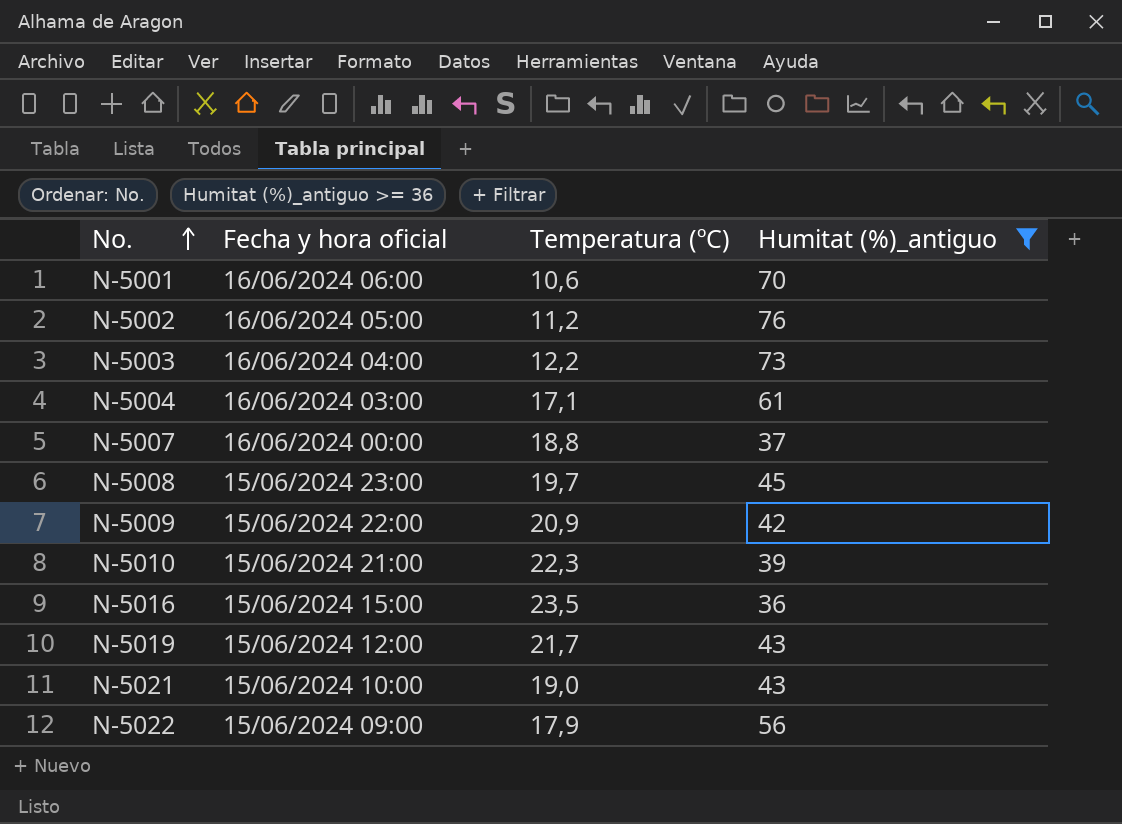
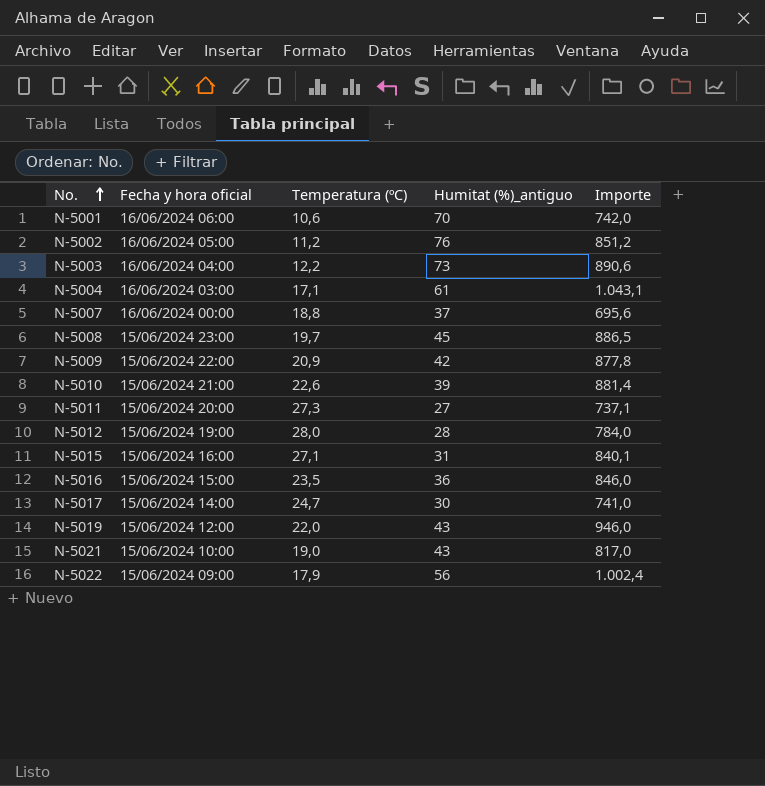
filter: Humitat (%)_antiguo >= 36 -> none
column Importe | formula: none -> [Temperatura (ºC)] * [Humitat (%)_antiguo]
N-5010 | Temperatura (ºC): 22,3 -> 22,6
N-5019 | Temperatura (ºC): 21,7 -> 22,0

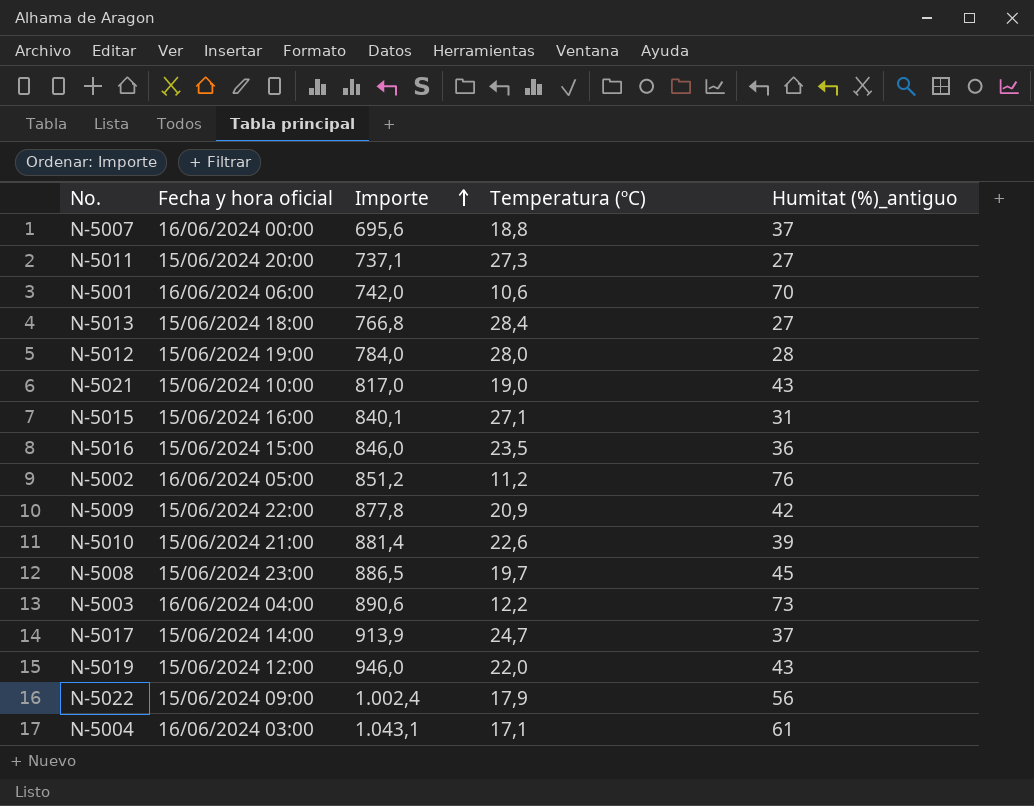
row order: No. ascending -> Importe ascending
column Importe | position: 5 -> 3
row N-5013: none -> 15/06/2024 18:00 | 766,8 | 28,4 | 27
N-5017 | Importe: 741,0 -> 913,9
N-5017 | Humitat (%)_antiguo: 30 -> 37

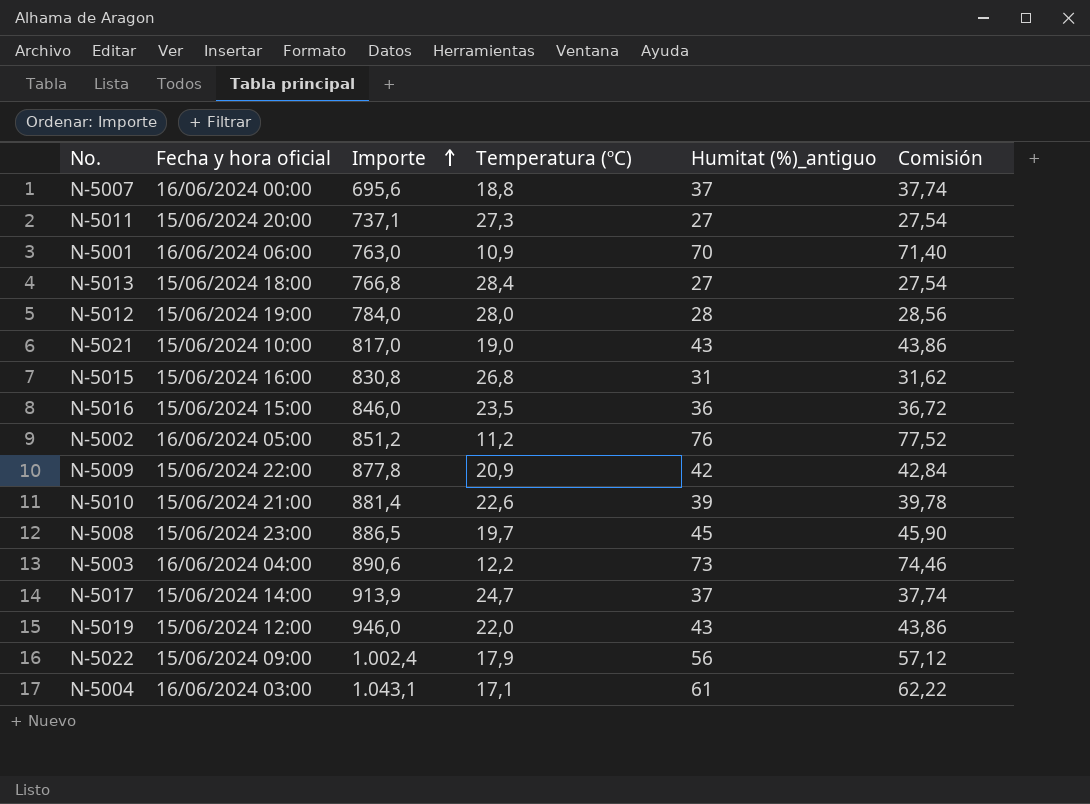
column Comisión | formula: none -> [Humitat (%)_antiguo] * 1,02
N-5001 | Importe: 742,0 -> 763,0
N-5001 | Temperatura (ºC): 10,6 -> 10,9
N-5015 | Importe: 840,1 -> 830,8
N-5015 | Temperatura (ºC): 27,1 -> 26,8

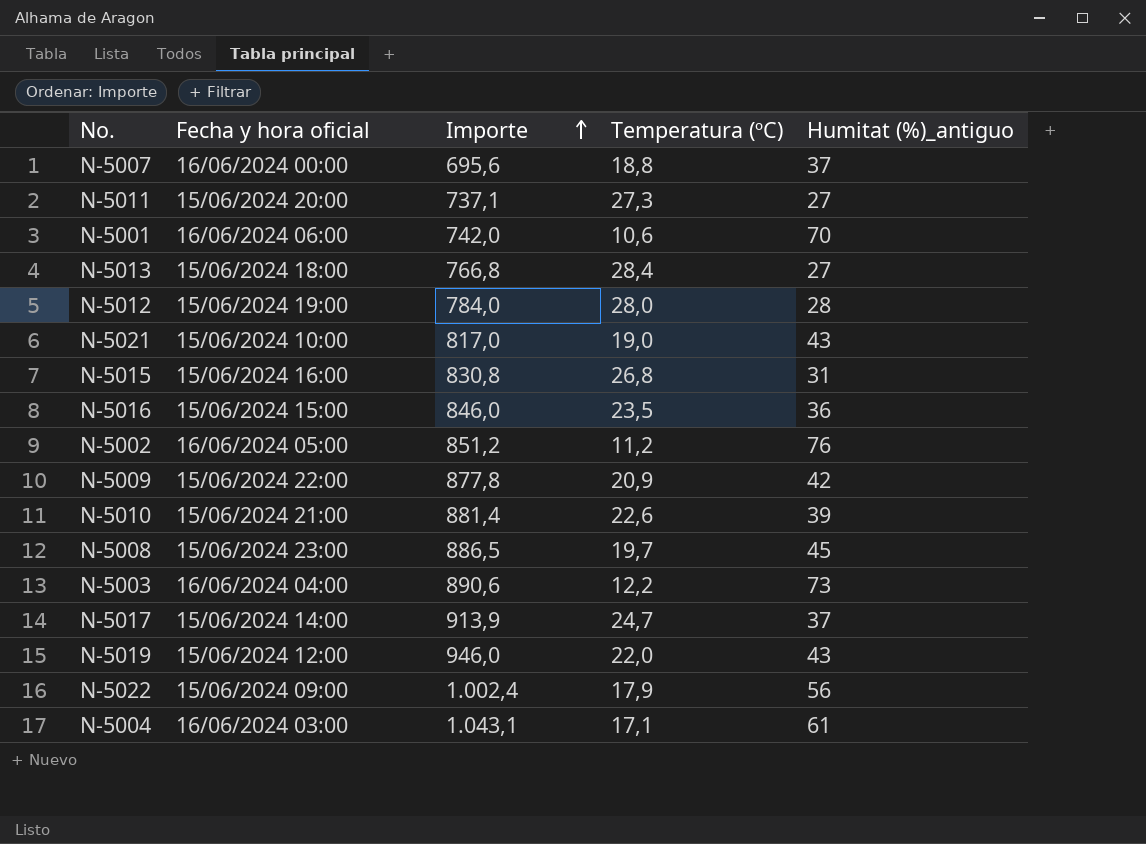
column Comisión | formula: [Humitat (%)_antiguo] * 1,02 -> none
N-5001 | Importe: 763,0 -> 742,0
N-5001 | Temperatura (ºC): 10,9 -> 10,6

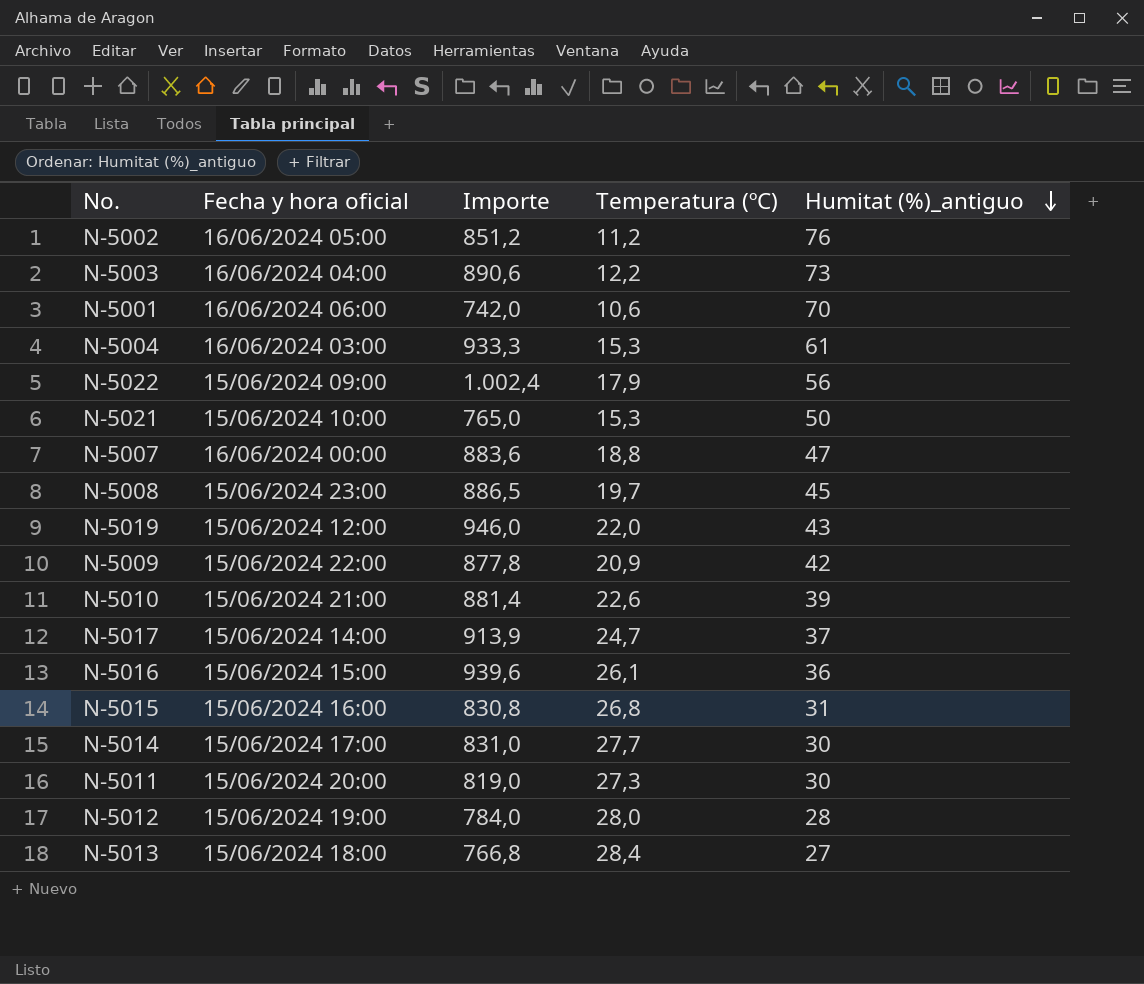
row order: Importe ascending -> Humitat (%)_antiguo descending
N-5004 | Importe: 1.043,1 -> 933,3
N-5004 | Temperatura (ºC): 17,1 -> 15,3
N-5021 | Importe: 817,0 -> 765,0
N-5021 | Temperatura (ºC): 19,0 -> 15,3
N-5021 | Humitat (%)_antiguo: 43 -> 50
N-5007 | Importe: 695,6 -> 883,6
N-5007 | Humitat (%)_antiguo: 37 -> 47
N-5016 | Importe: 846,0 -> 939,6
N-5016 | Temperatura (ºC): 23,5 -> 26,1
row N-5014: none -> 15/06/2024 17:00 | 831,0 | 27,7 | 30
N-5011 | Importe: 737,1 -> 819,0
N-5011 | Humitat (%)_antiguo: 27 -> 30

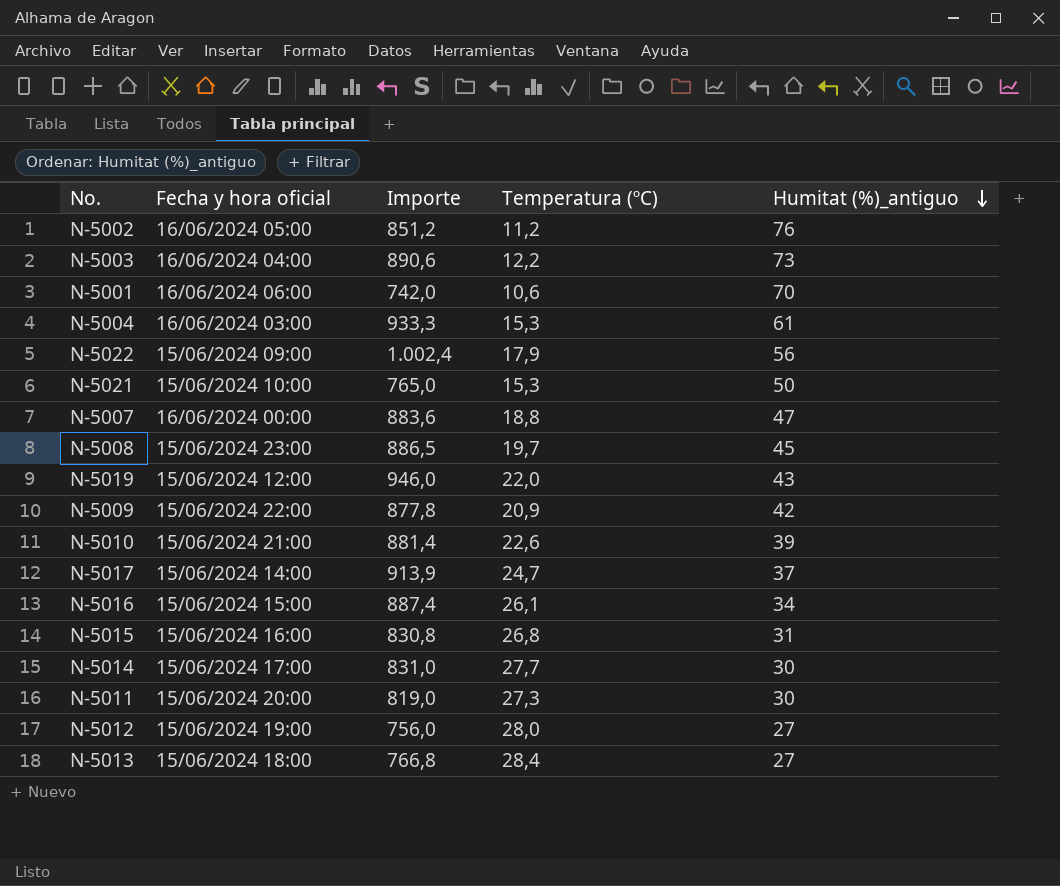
N-5016 | Importe: 939,6 -> 887,4
N-5016 | Humitat (%)_antiguo: 36 -> 34
N-5012 | Importe: 784,0 -> 756,0
N-5012 | Humitat (%)_antiguo: 28 -> 27

